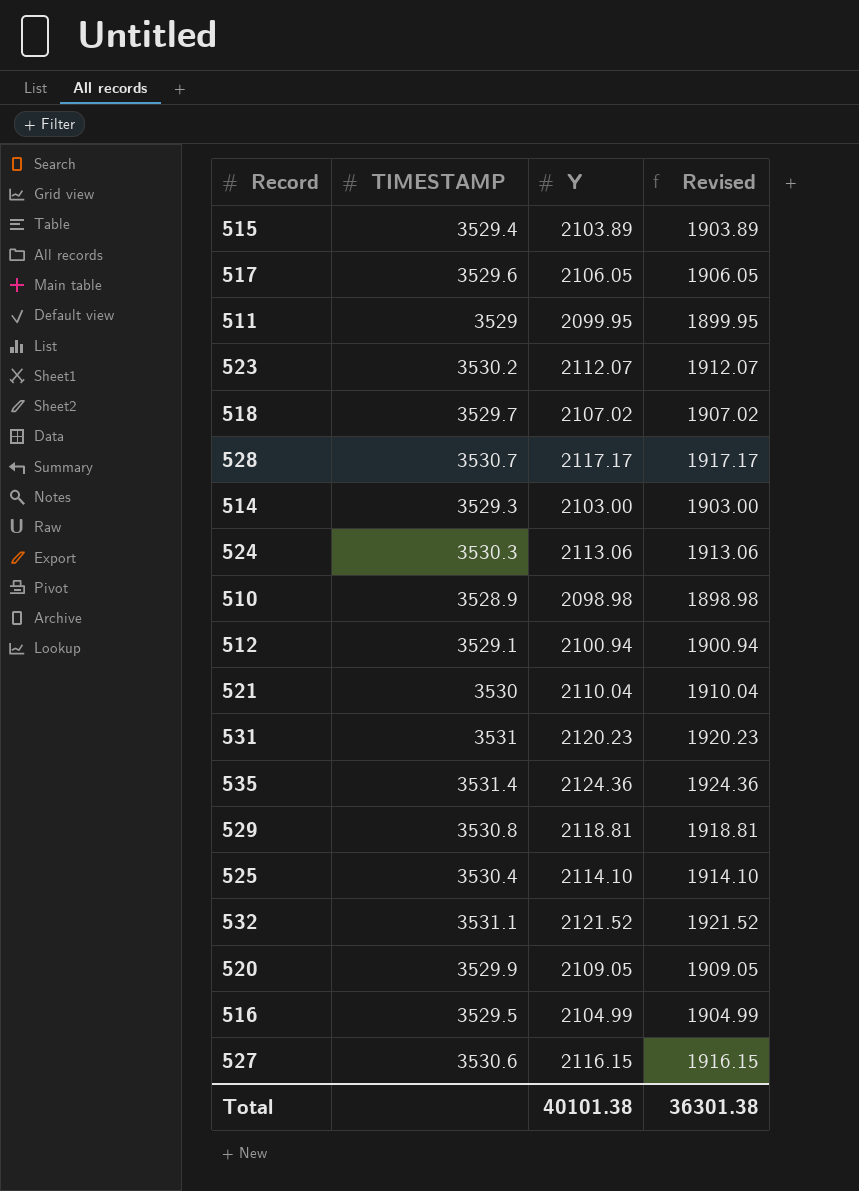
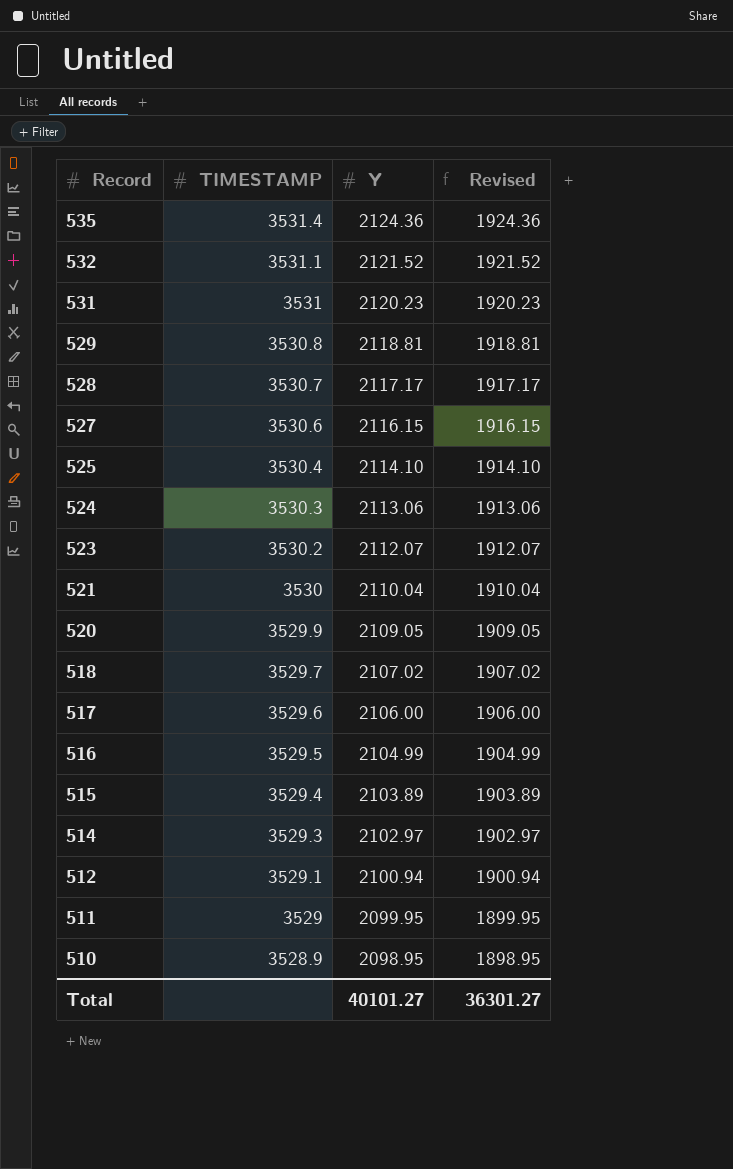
row order: none -> Record descending
517 | Y: 2106.05 -> 2106.00
517 | Revised: 1906.05 -> 1906.00
514 | Y: 2103.00 -> 2102.97
514 | Revised: 1903.00 -> 1902.97
510 | Y: 2098.98 -> 2098.95
510 | Revised: 1898.98 -> 1898.95
Total | Y: 40101.38 -> 40101.27
Total | Revised: 36301.38 -> 36301.27

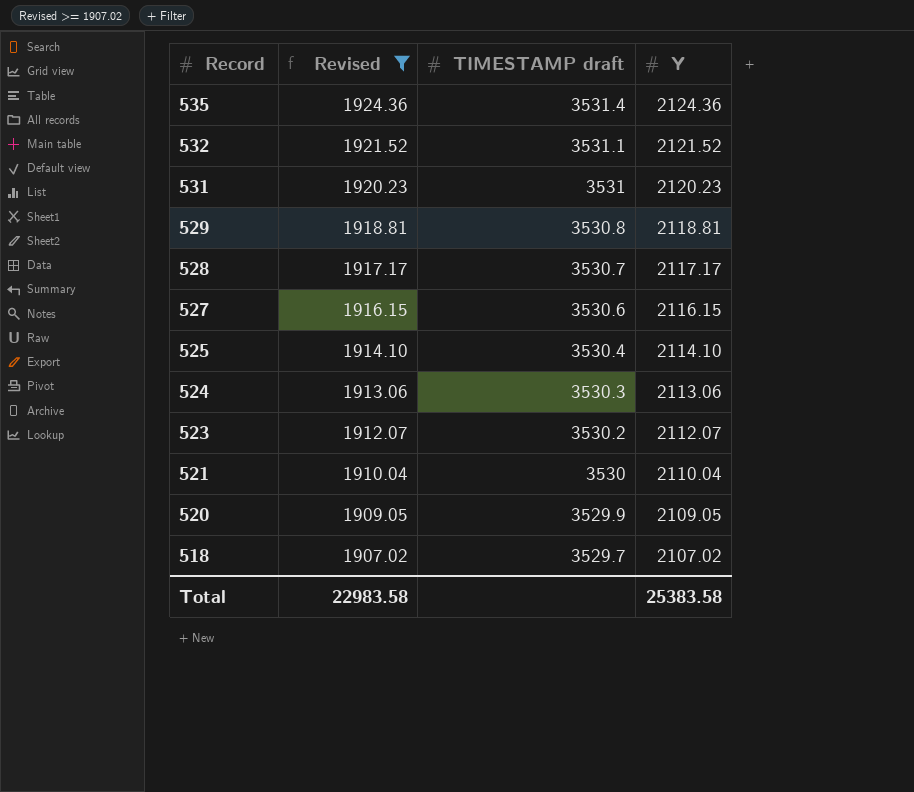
filter: none -> Revised >= 1907.02
column Revised | position: 4 -> 2
column name: TIMESTAMP -> TIMESTAMP draft
Total | Revised: 36301.27 -> 22983.58
Total | Y: 40101.27 -> 25383.58

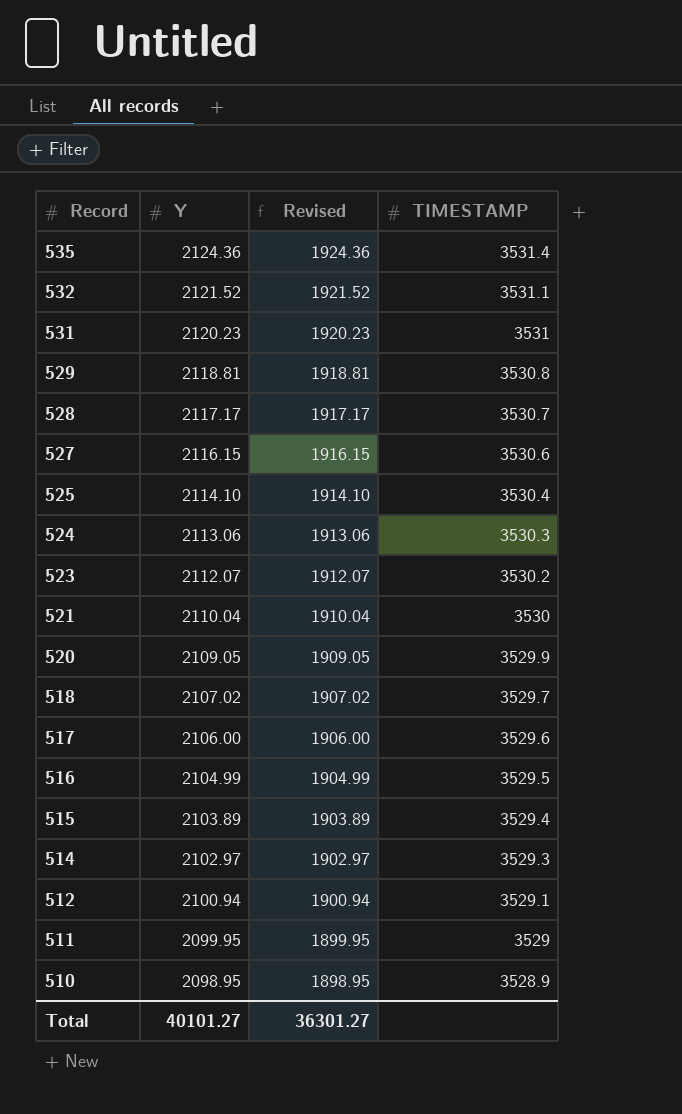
filter: Revised >= 1907.02 -> none
column Y | position: 4 -> 2
column name: TIMESTAMP draft -> TIMESTAMP
Total | Y: 25383.58 -> 40101.27
Total | Revised: 22983.58 -> 36301.27

